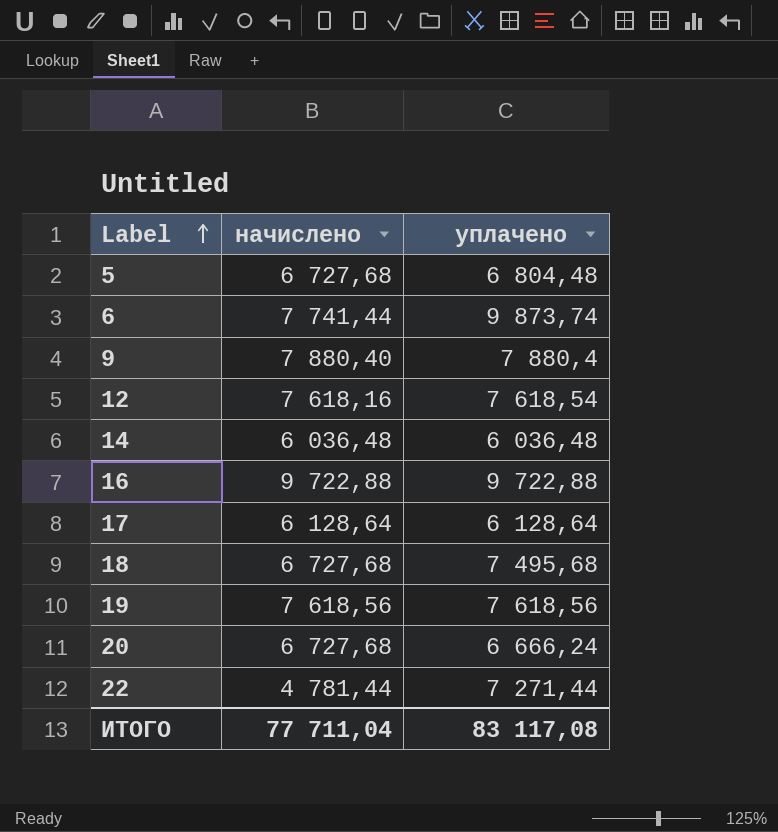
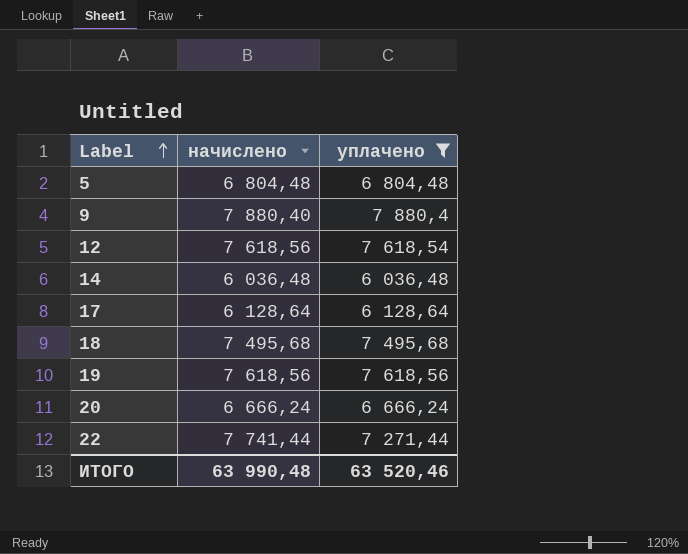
filter: none -> уплачено <= 7 880,4
5 | начислено: 6 727,68 -> 6 804,48
12 | начислено: 7 618,16 -> 7 618,56
18 | начислено: 6 727,68 -> 7 495,68
20 | начислено: 6 727,68 -> 6 666,24
22 | начислено: 4 781,44 -> 7 741,44
ИТОГО | начислено: 77 711,04 -> 63 990,48
ИТОГО | уплачено: 83 117,08 -> 63 520,46

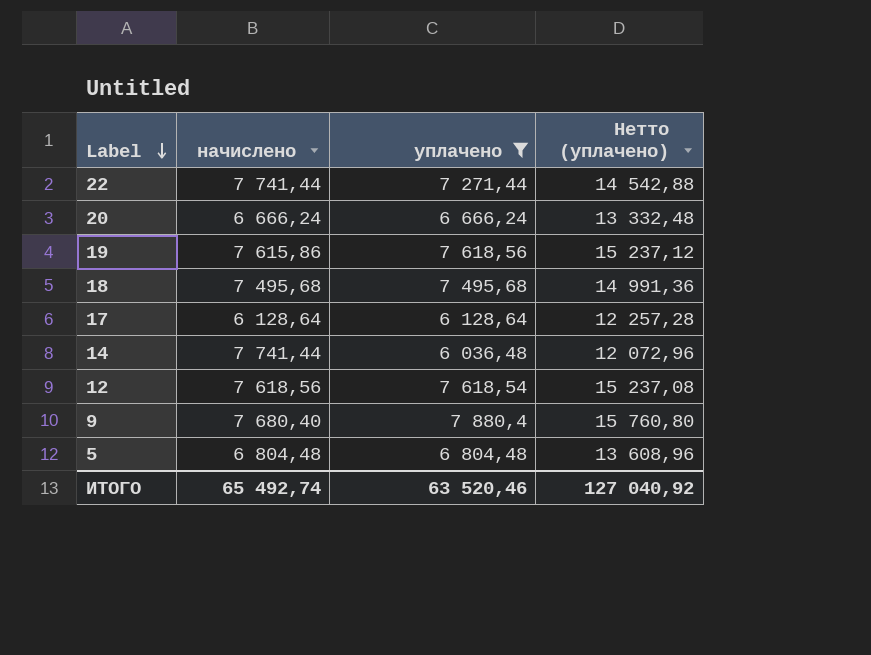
row order: Label ascending -> Label descending
column Нетто (уплачено) | formula: none -> [уплачено] * 2
19 | начислено: 7 618,56 -> 7 615,86
14 | начислено: 6 036,48 -> 7 741,44
9 | начислено: 7 880,40 -> 7 680,40
ИТОГО | начислено: 63 990,48 -> 65 492,74

